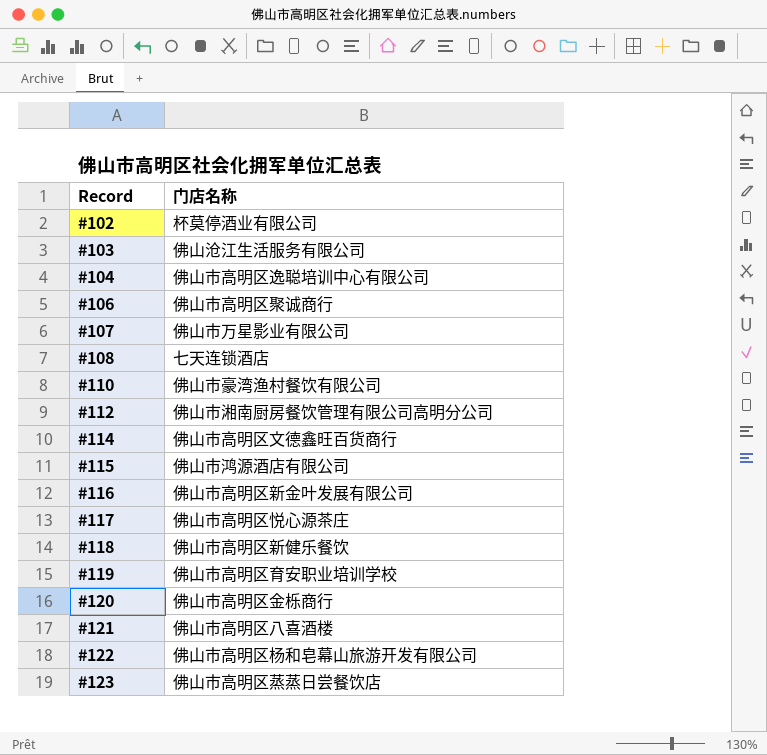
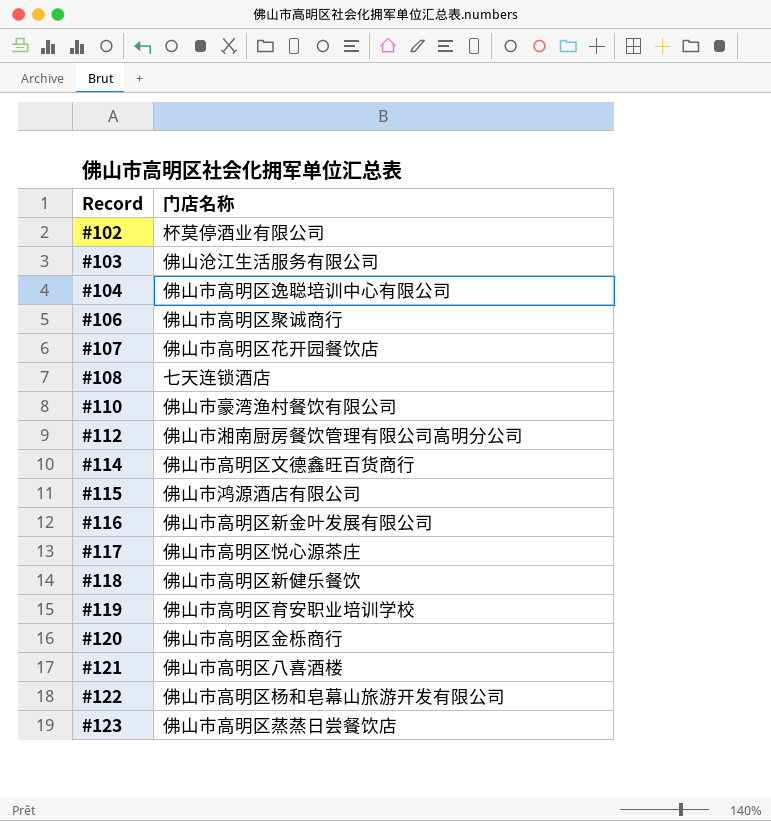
#107 | 门店名称: 佛山市万星影业有限公司 -> 佛山市高明区花开园餐饮店

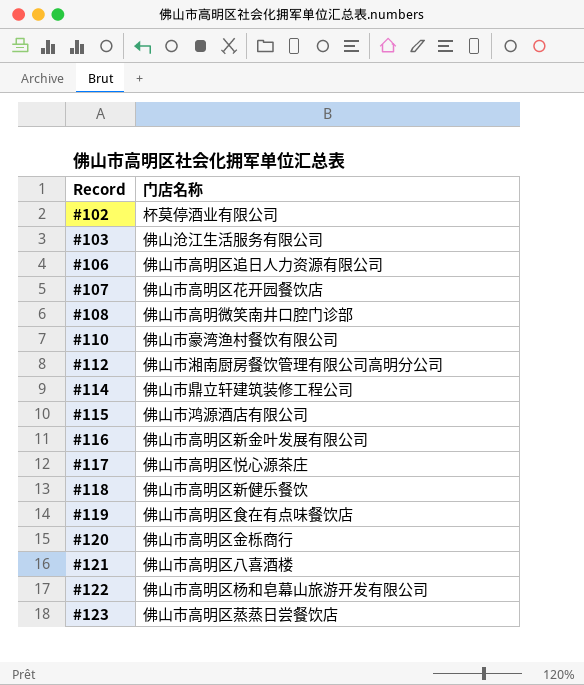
row #104: 佛山市高明区逸聪培训中心有限公司 -> none
#106 | 门店名称: 佛山市高明区聚诚商行 -> 佛山市高明区追日人力资源有限公司
#108 | 门店名称: 七天连锁酒店 -> 佛山市高明微笑南井口腔门诊部
#114 | 门店名称: 佛山市高明区文德鑫旺百货商行 -> 佛山市鼎立轩建筑装修工程公司
#119 | 门店名称: 佛山市高明区育安职业培训学校 -> 佛山市高明区食在有点味餐饮店

